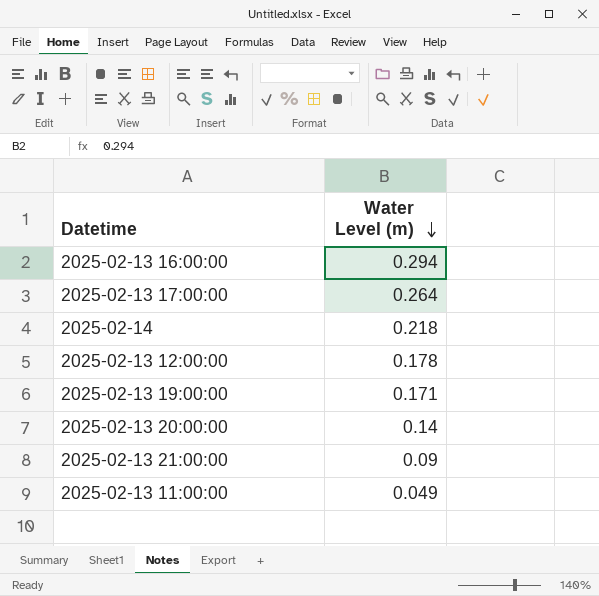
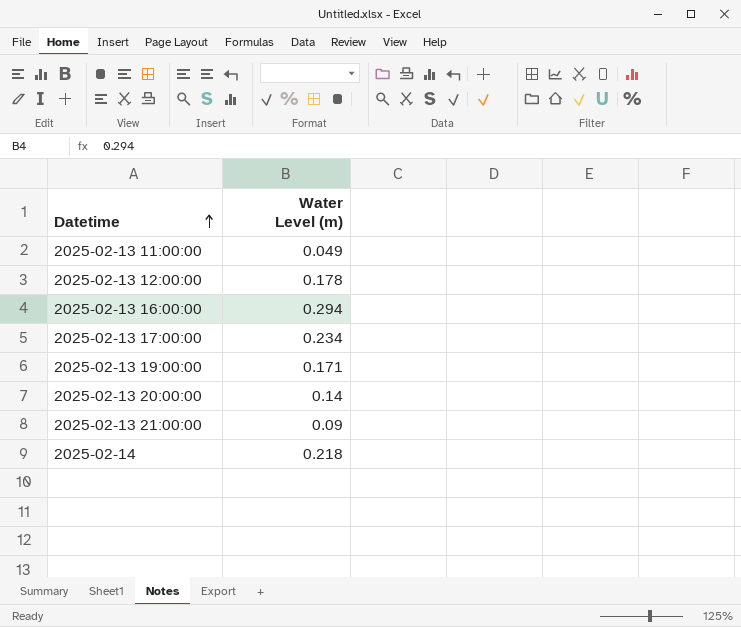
row order: Water Level (m) descending -> Datetime ascending
2025-02-13 17:00:00 | Water Level (m): 0.264 -> 0.234

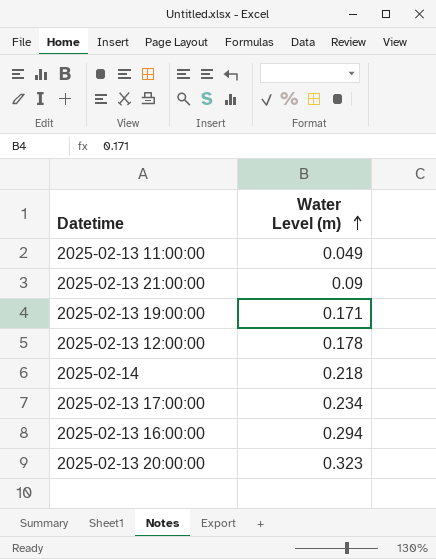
row order: Datetime ascending -> Water Level (m) ascending
2025-02-13 20:00:00 | Water Level (m): 0.14 -> 0.323

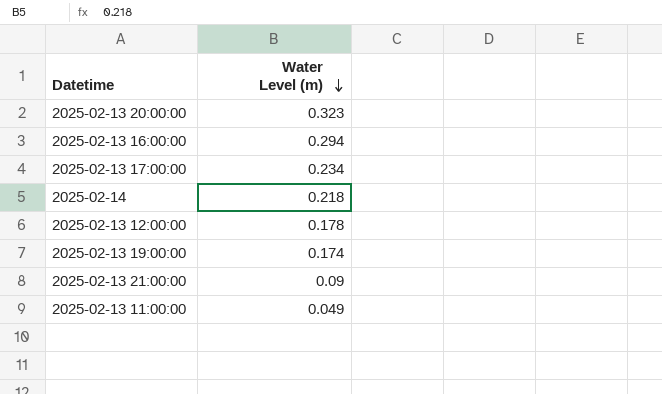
row order: Water Level (m) ascending -> Water Level (m) descending
2025-02-13 19:00:00 | Water Level (m): 0.171 -> 0.174

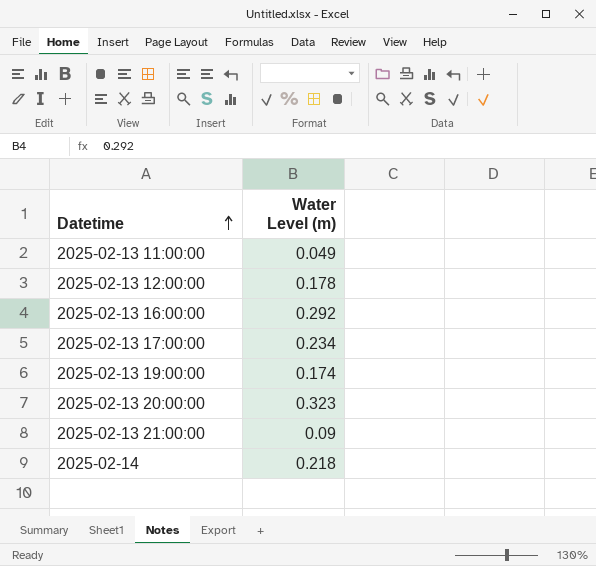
row order: Water Level (m) descending -> Datetime ascending
2025-02-13 16:00:00 | Water Level (m): 0.294 -> 0.292

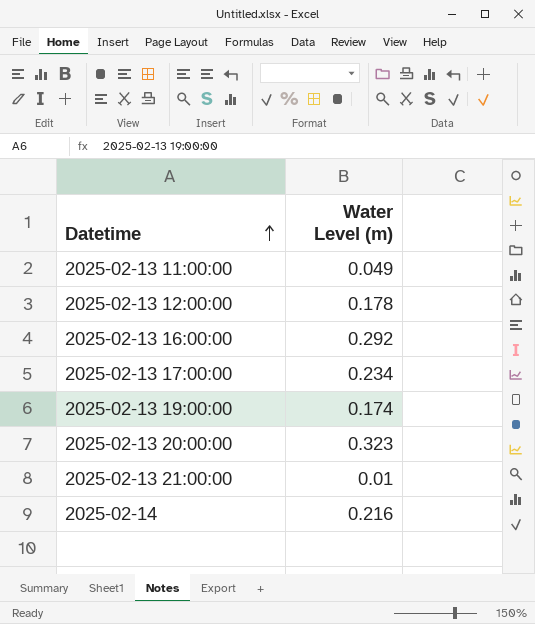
2025-02-13 21:00:00 | Water Level (m): 0.09 -> 0.01
2025-02-14 | Water Level (m): 0.218 -> 0.216

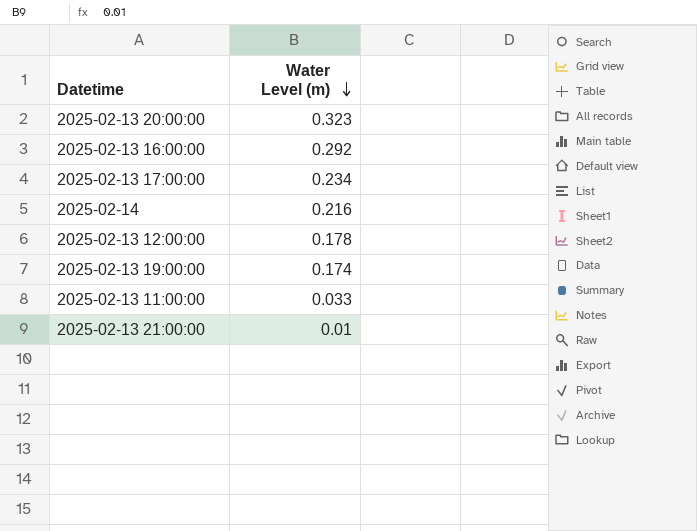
row order: Datetime ascending -> Water Level (m) descending
2025-02-13 11:00:00 | Water Level (m): 0.049 -> 0.033

